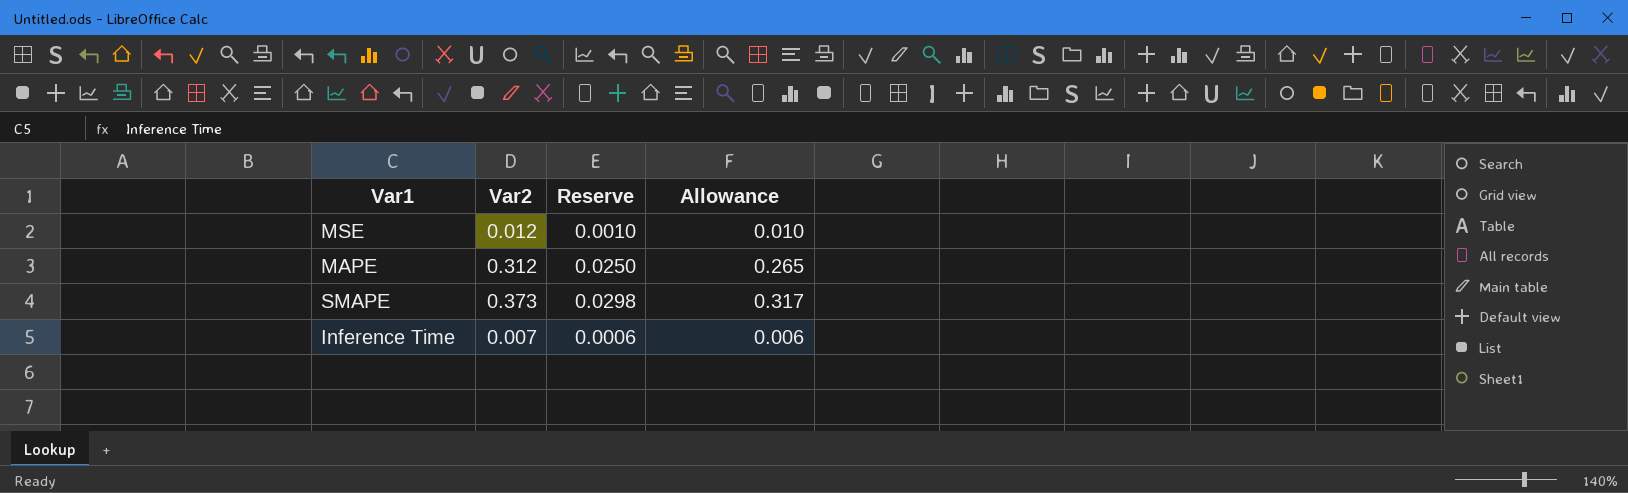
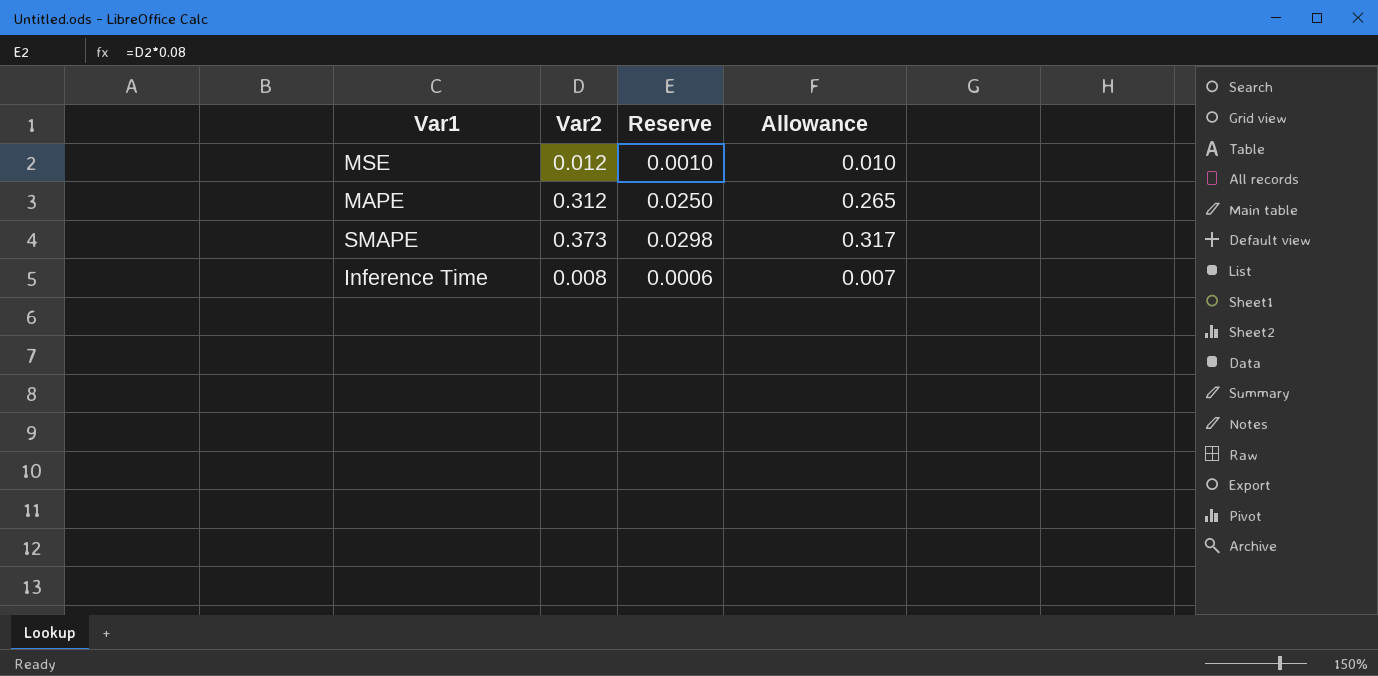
Inference Time | Var2: 0.007 -> 0.008
Inference Time | Allowance: 0.006 -> 0.007

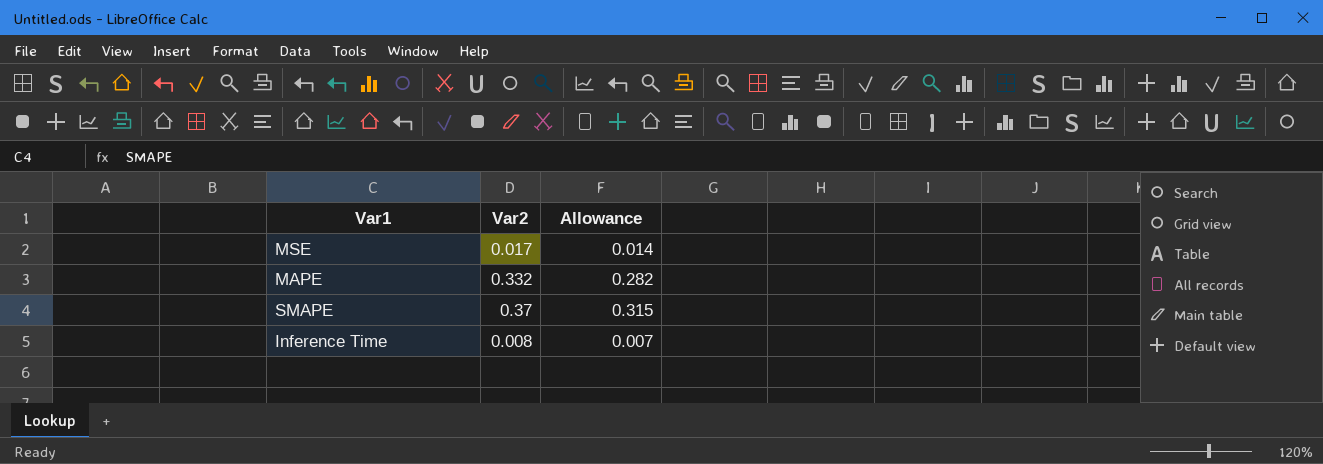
column Reserve | formula: [Var2] * 0.08 -> none
MSE | Var2: 0.012 -> 0.017
MSE | Allowance: 0.010 -> 0.014
MAPE | Var2: 0.312 -> 0.332
MAPE | Allowance: 0.265 -> 0.282
SMAPE | Var2: 0.373 -> 0.37
SMAPE | Allowance: 0.317 -> 0.315

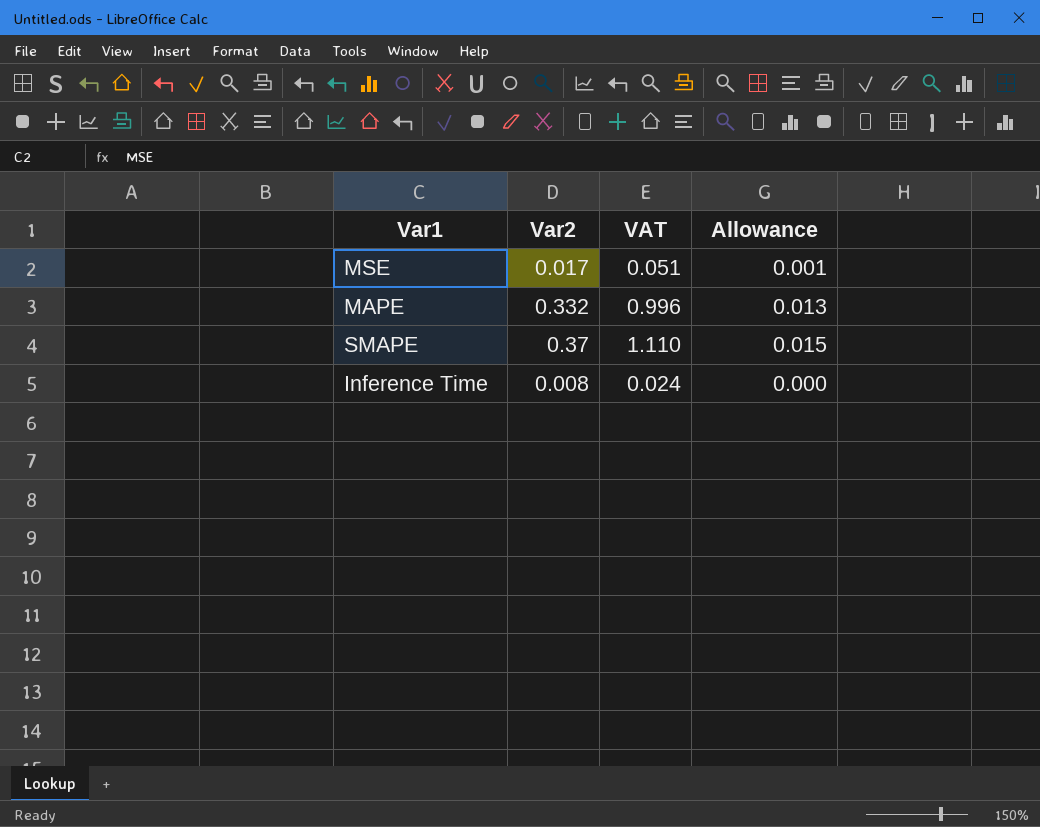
column VAT | formula: none -> [Var2] * 3
column Allowance | formula: [Var2] * 0.85 -> [Var2] * 0.04

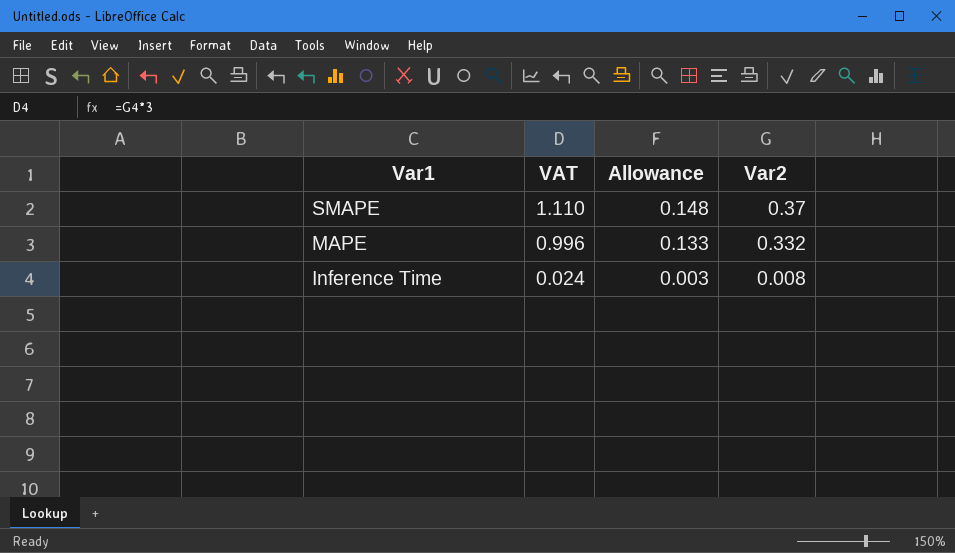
row order: none -> Var1 descending
column Allowance | formula: [Var2] * 0.04 -> [Var2] * 0.4
column Var2 | position: 2 -> 4
row MSE: 0.017 | 0.051 | 0.001 -> none

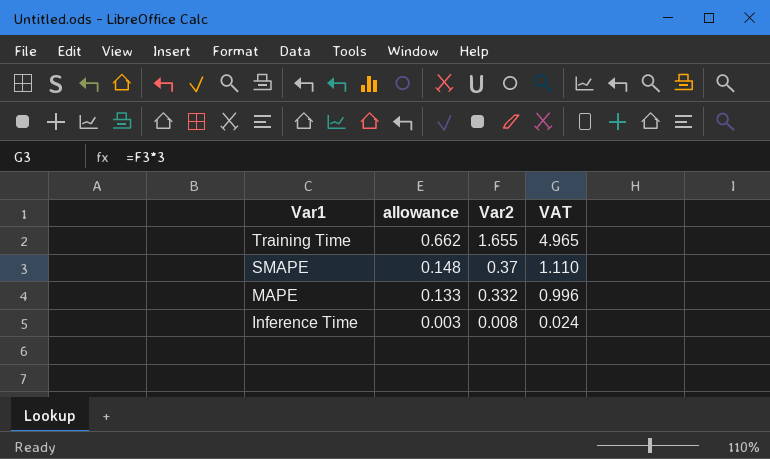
column name: Allowance -> allowance
column VAT | position: 2 -> 4
row Training Time: none -> 0.662 | 1.655 | 4.965

